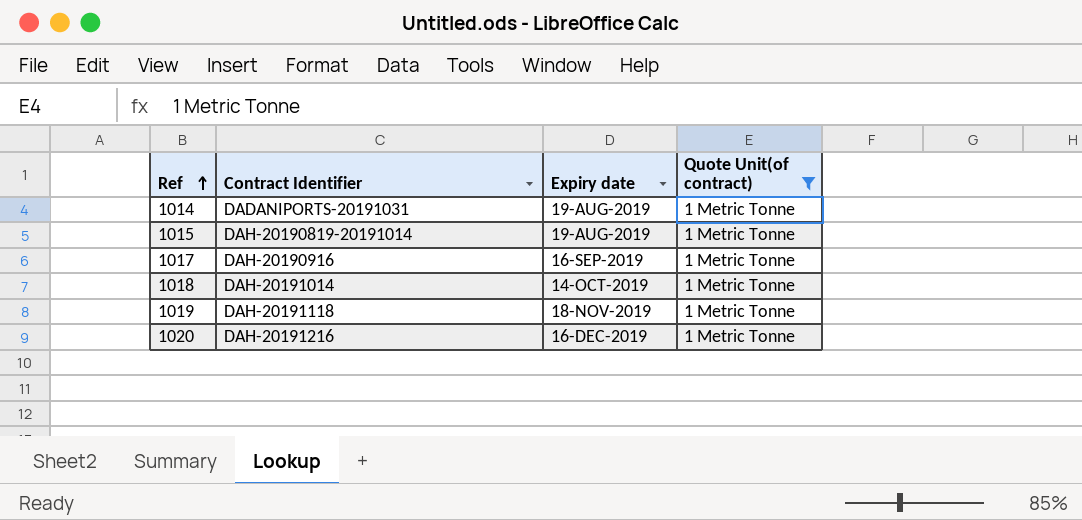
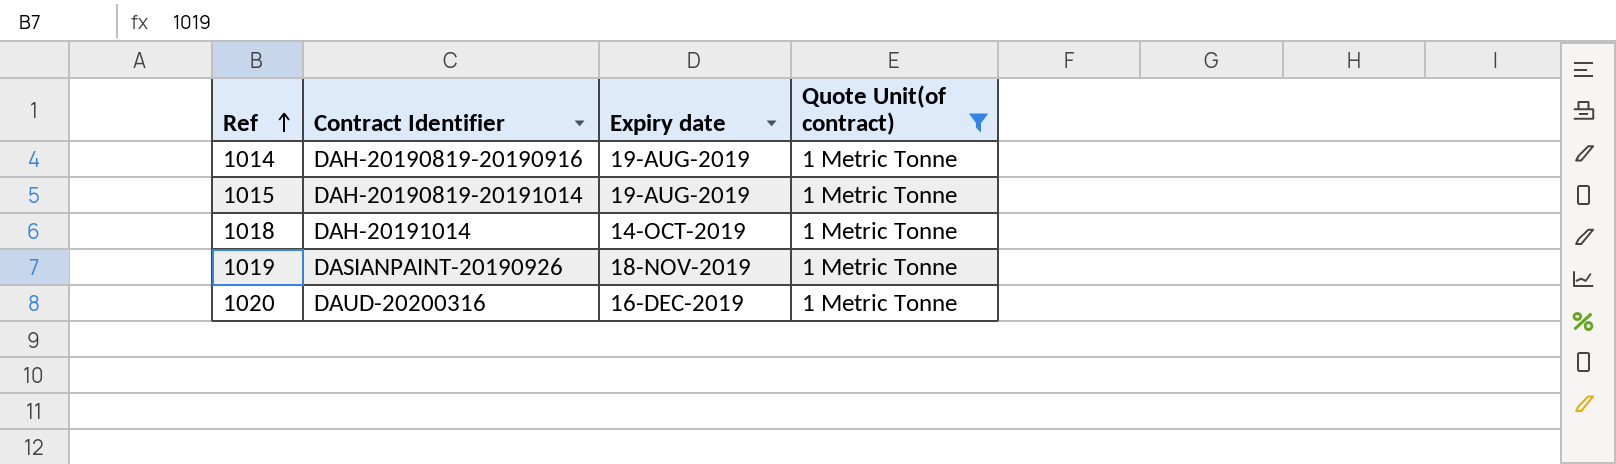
row 1017: DAH-20190916 | 16-SEP-2019 | 1 Metric Tonne -> none
1014 | Contract Identifier: DADANIPORTS-20191031 -> DAH-20190819-20190916
1019 | Contract Identifier: DAH-20191118 -> DASIANPAINT-20190926
1020 | Contract Identifier: DAH-20191216 -> DAUD-20200316

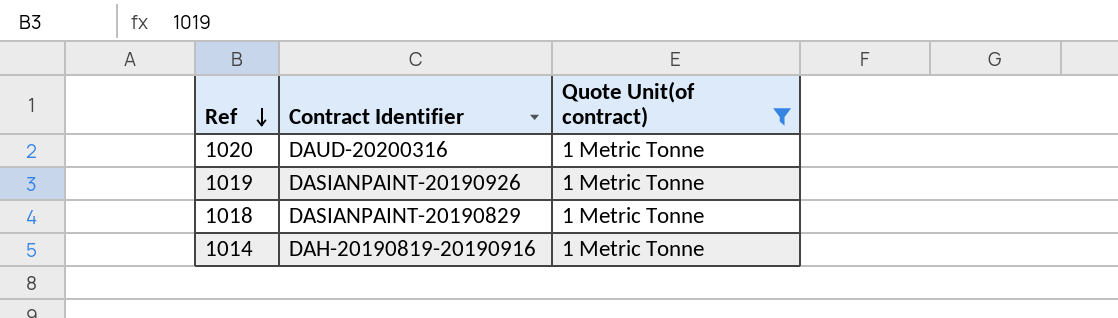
row order: Ref ascending -> Ref descending
column Expiry date | position: 3 -> none
row 1015: DAH-20190819-20191014 | 19-AUG-2019 | 1 Metric Tonne -> none
1018 | Contract Identifier: DAH-20191014 -> DASIANPAINT-20190829

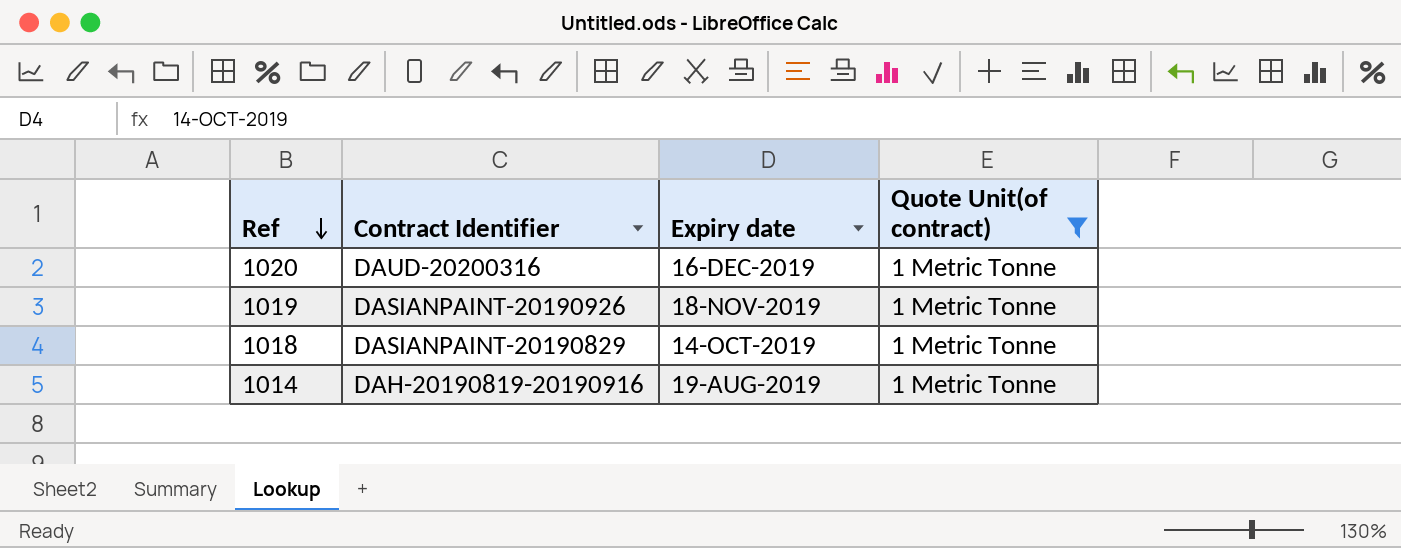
column Expiry date | position: none -> 3

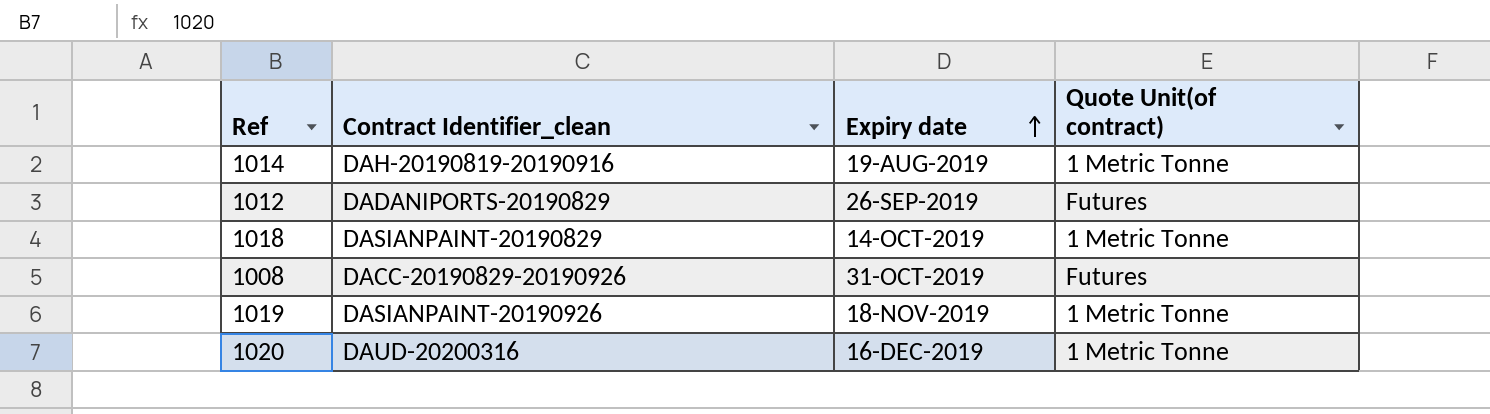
filter: Quote Unit(of contract) = 1 Metric Tonne -> none
row order: Ref descending -> Expiry date ascending
column name: Contract Identifier -> Contract Identifier_clean

